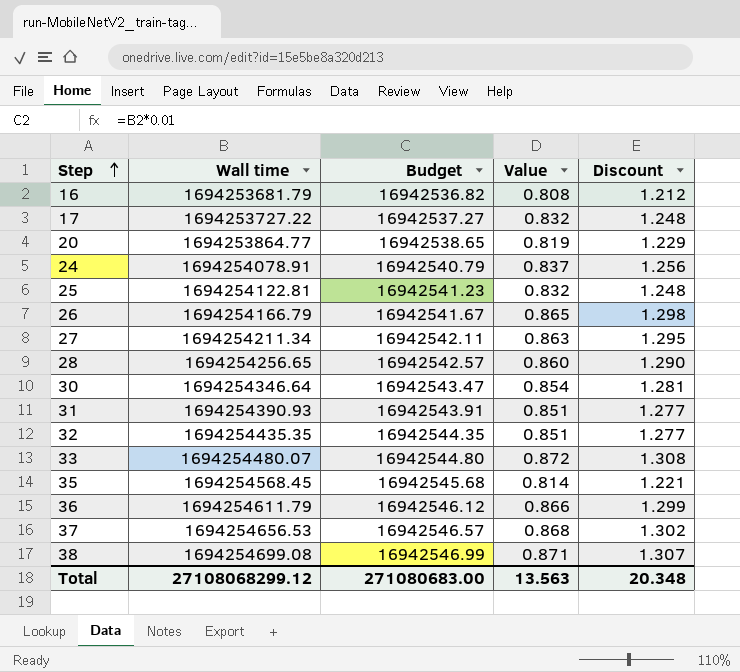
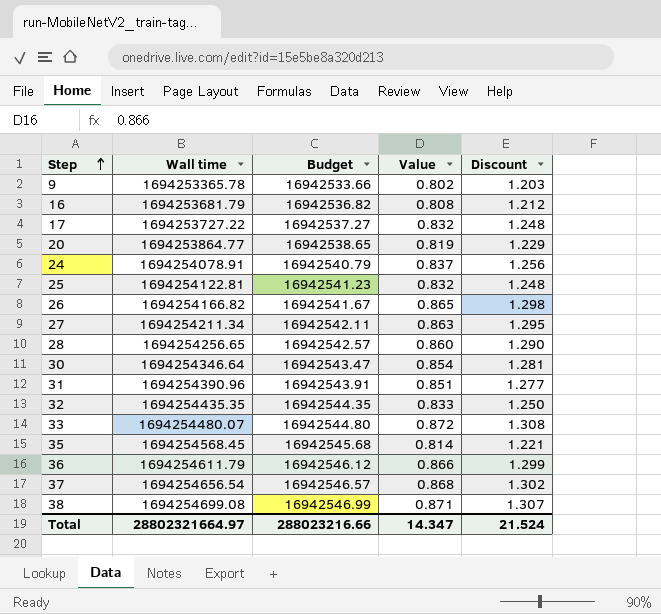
row 9: none -> 1694253365.78 | 16942533.66 | 0.802 | 1.203
26 | Wall time: 1694254166.79 -> 1694254166.82
31 | Wall time: 1694254390.93 -> 1694254390.96
32 | Value: 0.851 -> 0.833
32 | Discount: 1.277 -> 1.250
37 | Wall time: 1694254656.53 -> 1694254656.54
Total | Wall time: 27108068299.12 -> 28802321664.97
Total | Budget: 271080683.00 -> 288023216.66
Total | Value: 13.563 -> 14.347
Total | Discount: 20.348 -> 21.524

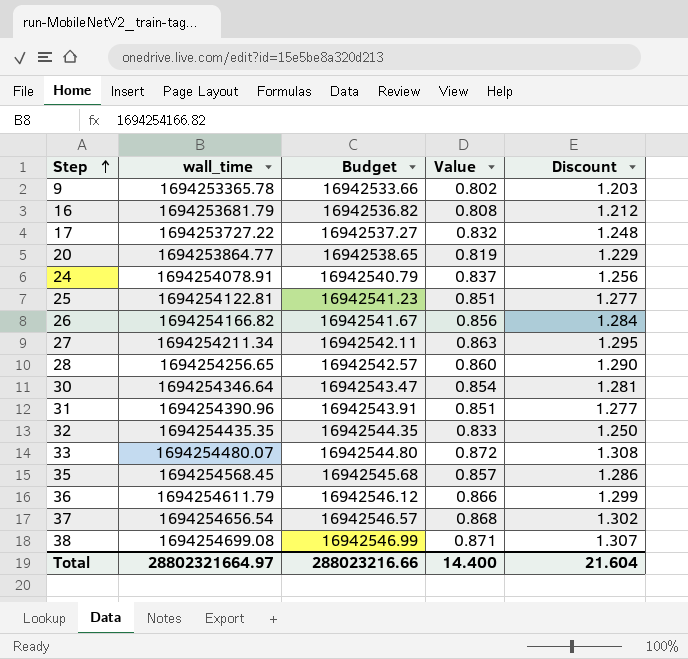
column name: Wall time -> wall_time
25 | Value: 0.832 -> 0.851
25 | Discount: 1.248 -> 1.277
26 | Value: 0.865 -> 0.856
26 | Discount: 1.298 -> 1.284
35 | Value: 0.814 -> 0.857
35 | Discount: 1.221 -> 1.286
Total | Value: 14.347 -> 14.400
Total | Discount: 21.524 -> 21.604

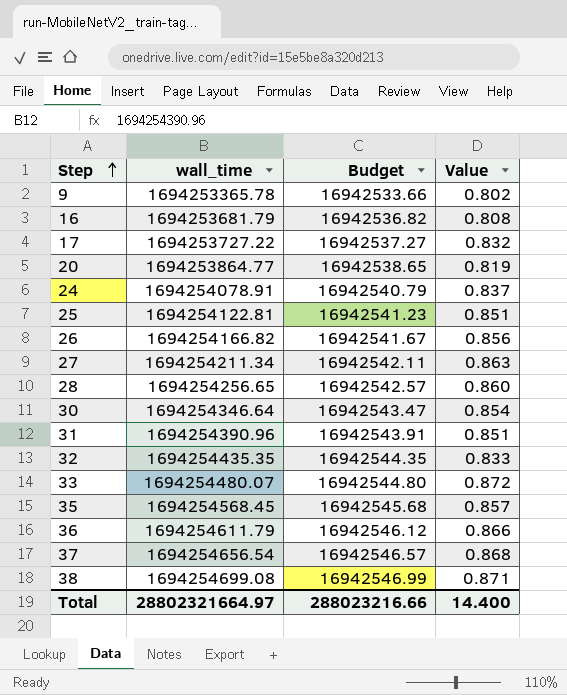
column Discount | formula: [Value] * 1.5 -> none

